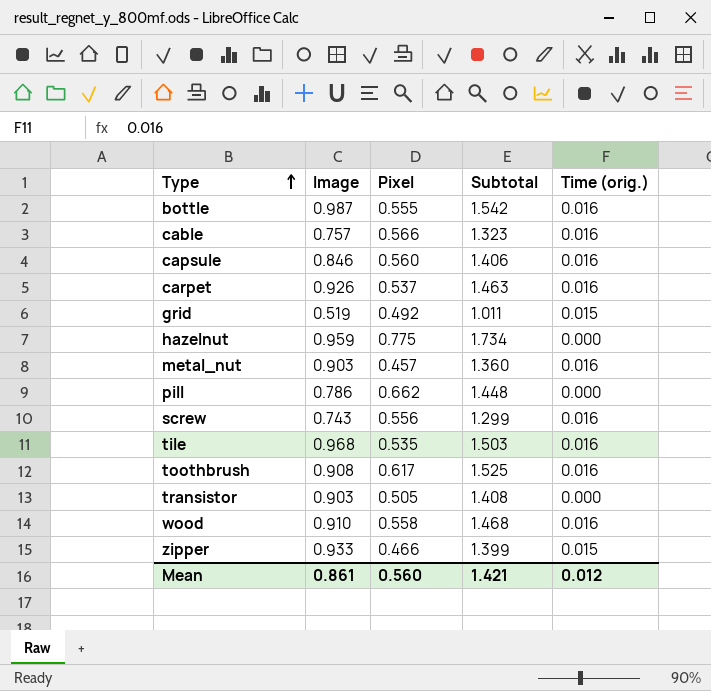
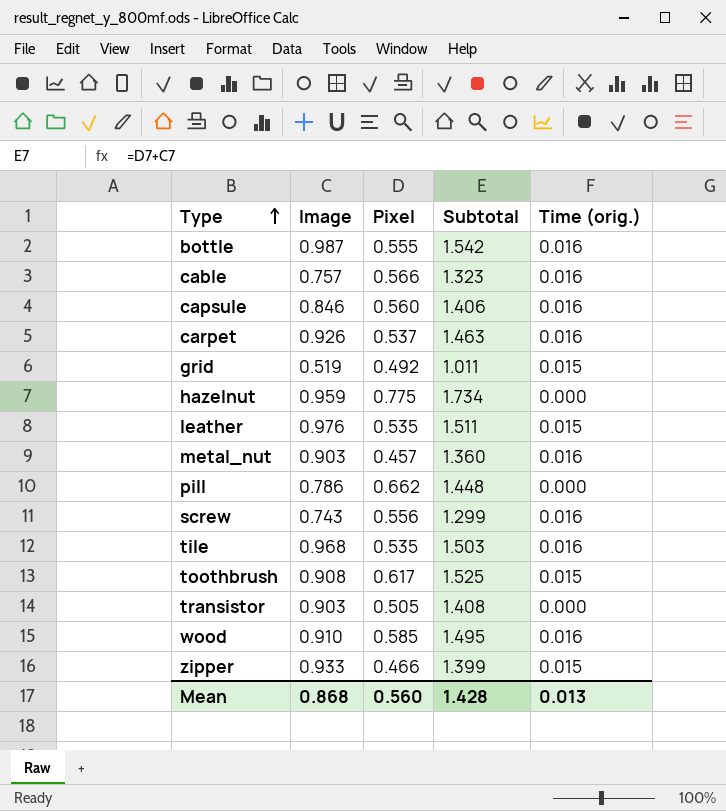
row leather: none -> 0.976 | 0.535 | 1.511 | 0.015
toothbrush | Time (orig.): 0.016 -> 0.015
wood | Pixel: 0.558 -> 0.585
wood | Subtotal: 1.468 -> 1.495
Mean | Image: 0.861 -> 0.868
Mean | Subtotal: 1.421 -> 1.428
Mean | Time (orig.): 0.012 -> 0.013

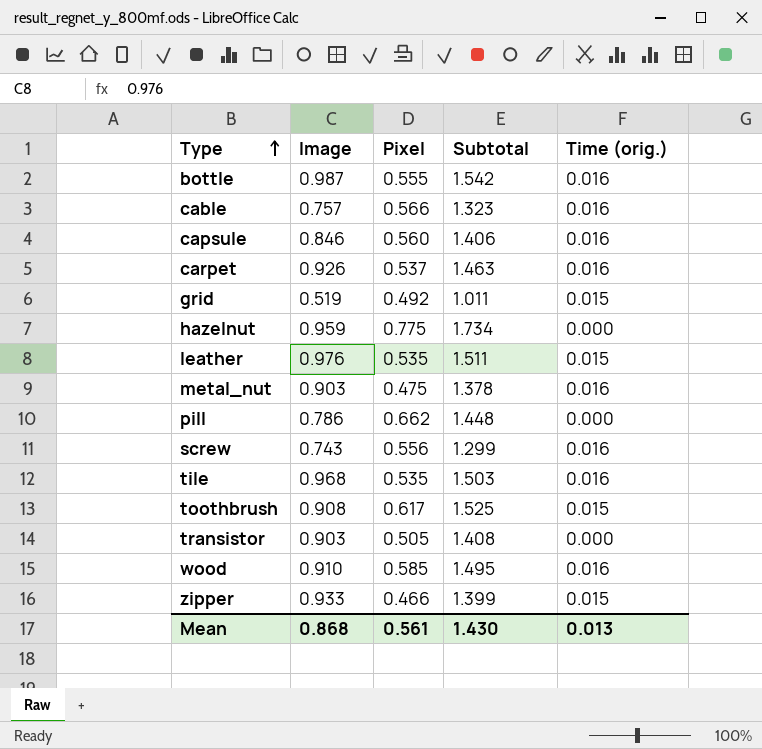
metal_nut | Pixel: 0.457 -> 0.475
metal_nut | Subtotal: 1.360 -> 1.378
Mean | Pixel: 0.560 -> 0.561
Mean | Subtotal: 1.428 -> 1.430

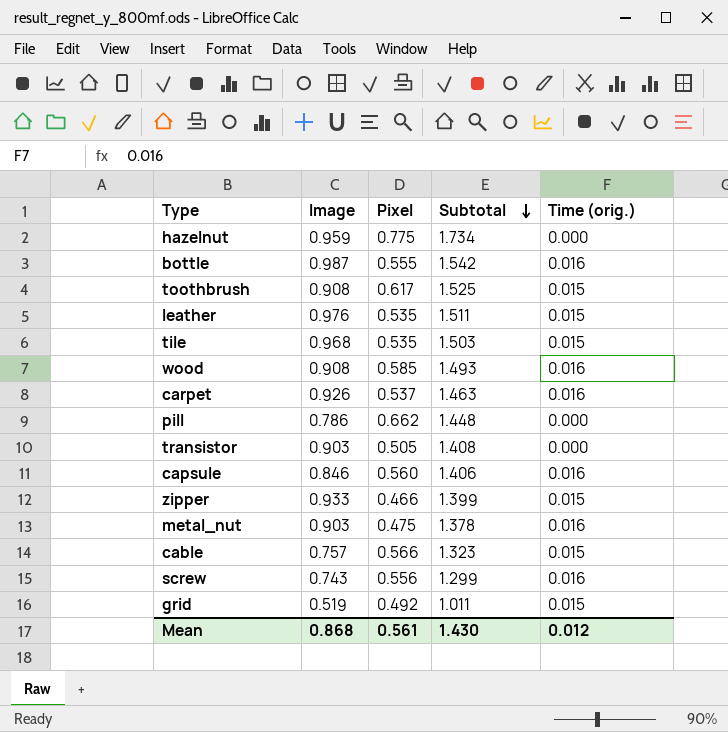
row order: Type ascending -> Subtotal descending
tile | Time (orig.): 0.016 -> 0.015
wood | Image: 0.910 -> 0.908
wood | Subtotal: 1.495 -> 1.493
cable | Time (orig.): 0.016 -> 0.015
Mean | Time (orig.): 0.013 -> 0.012

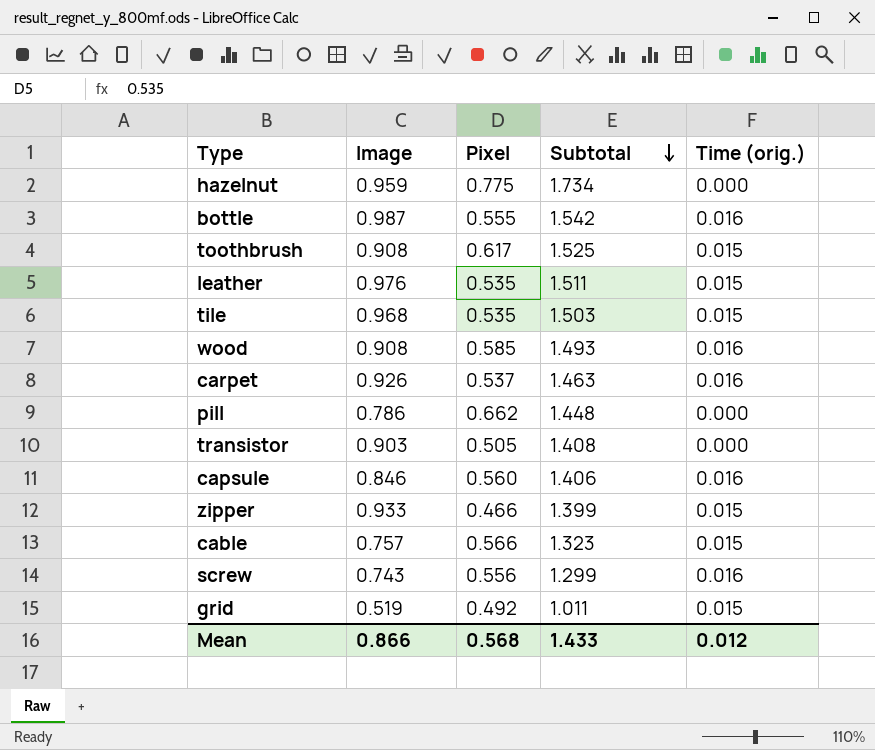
row metal_nut: 0.903 | 0.475 | 1.378 | 0.016 -> none
Mean | Image: 0.868 -> 0.866
Mean | Pixel: 0.561 -> 0.568
Mean | Subtotal: 1.430 -> 1.433

